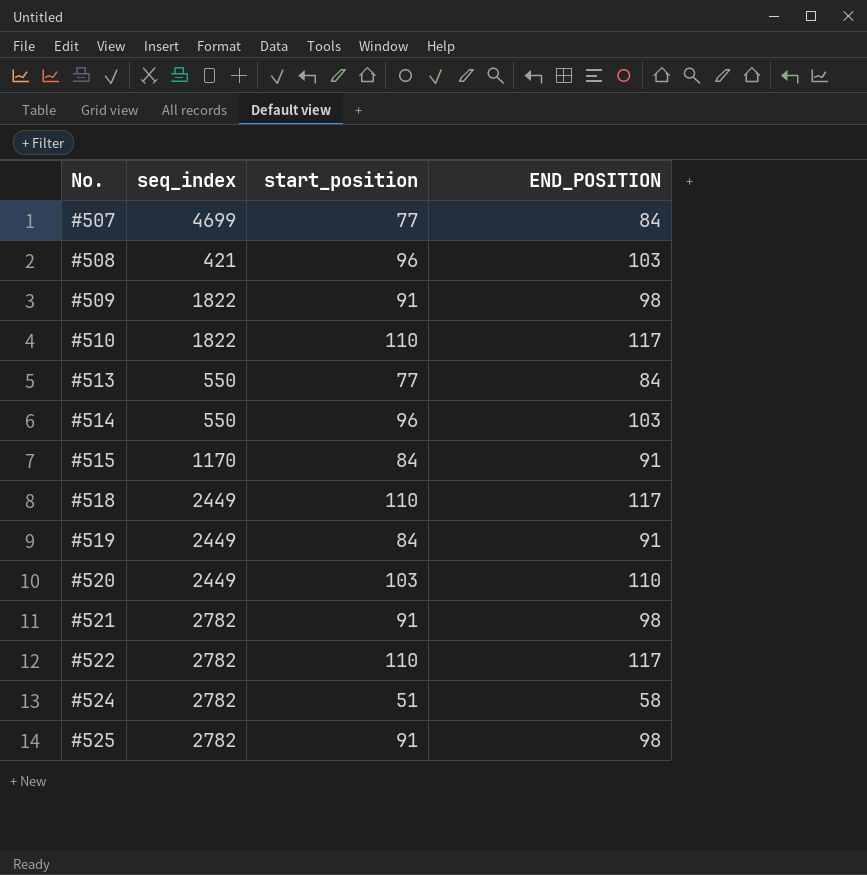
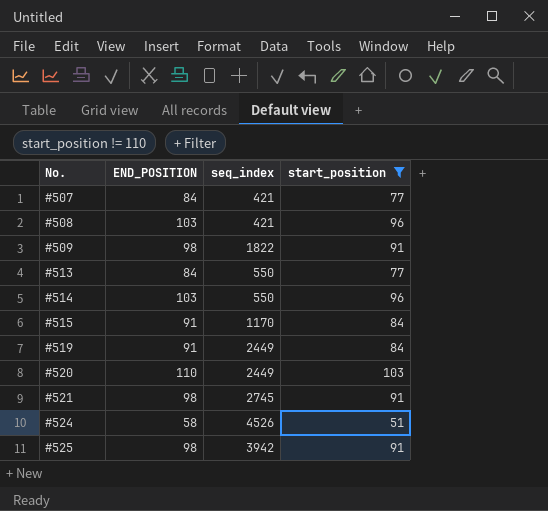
filter: none -> start_position != 110
column END_POSITION | position: 4 -> 2
#507 | seq_index: 4699 -> 421
#521 | seq_index: 2782 -> 2745
#524 | seq_index: 2782 -> 4526
#525 | seq_index: 2782 -> 3942

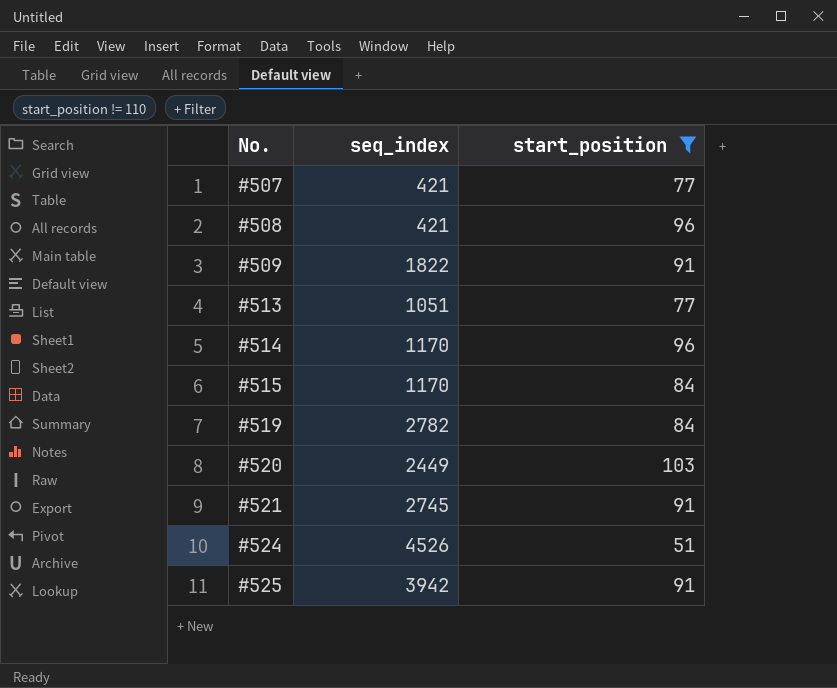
column END_POSITION | position: 2 -> none
#513 | seq_index: 550 -> 1051
#514 | seq_index: 550 -> 1170
#519 | seq_index: 2449 -> 2782

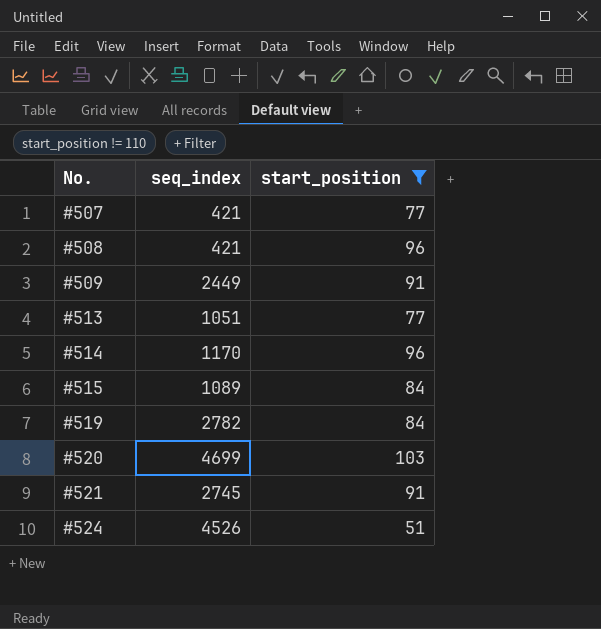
row #525: 3942 | 91 -> none
#509 | seq_index: 1822 -> 2449
#515 | seq_index: 1170 -> 1089
#520 | seq_index: 2449 -> 4699

